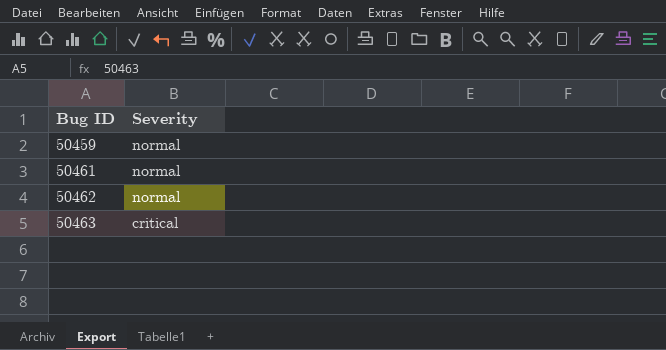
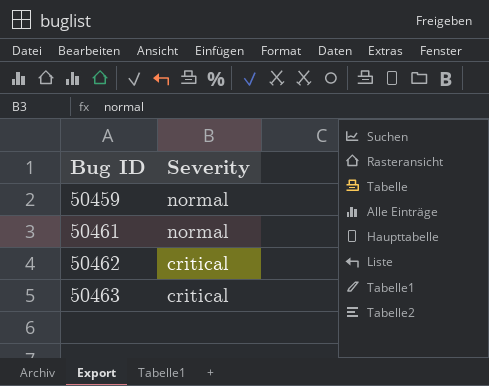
50462 | Severity: normal -> critical

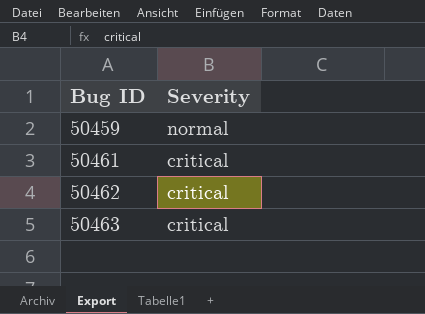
50461 | Severity: normal -> critical

